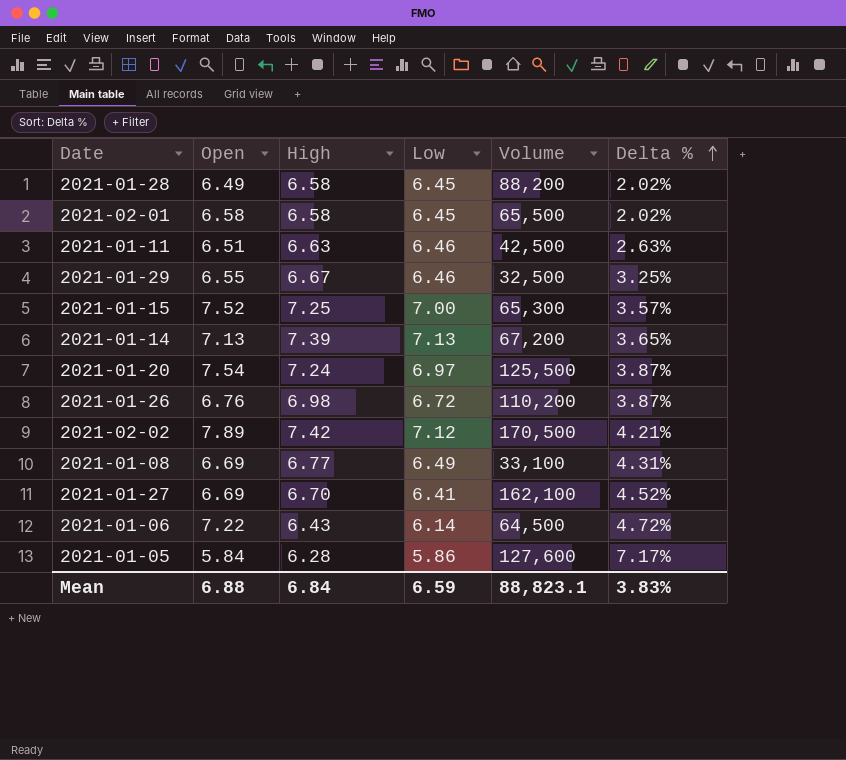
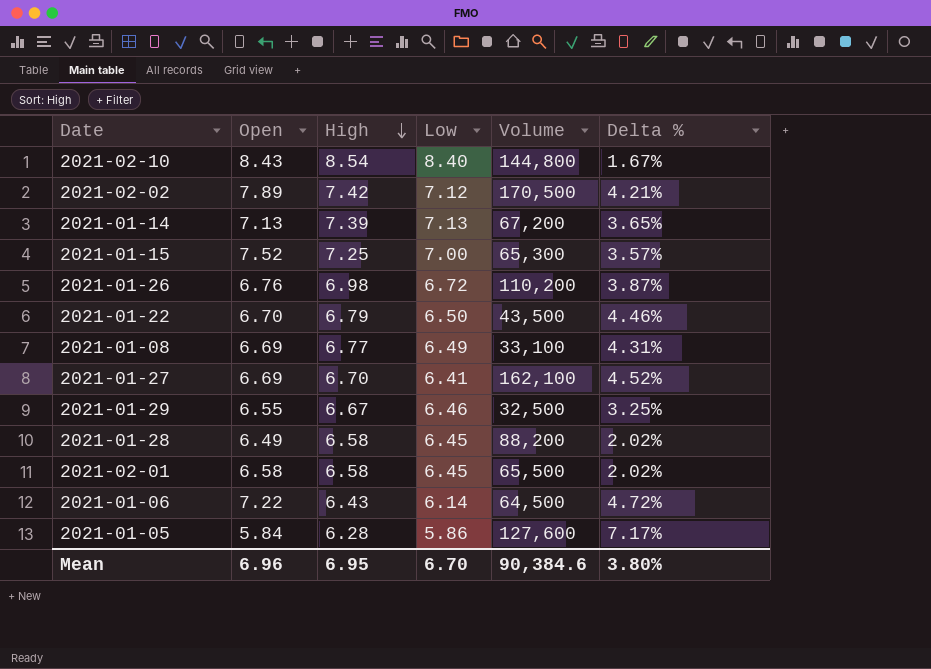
row order: Delta % ascending -> High descending
row 2021-01-11: 6.51 | 6.63 | 6.46 | 42,500 | 2.63% -> none
row 2021-01-20: 7.54 | 7.24 | 6.97 | 125,500 | 3.87% -> none
row 2021-02-10: none -> 8.43 | 8.54 | 8.40 | 144,800 | 1.67%
row 2021-01-22: none -> 6.70 | 6.79 | 6.50 | 43,500 | 4.46%
Mean | Open: 6.88 -> 6.96
Mean | High: 6.84 -> 6.95
Mean | Low: 6.59 -> 6.70
Mean | Volume: 88,823.1 -> 90,384.6
Mean | Delta %: 3.83% -> 3.80%

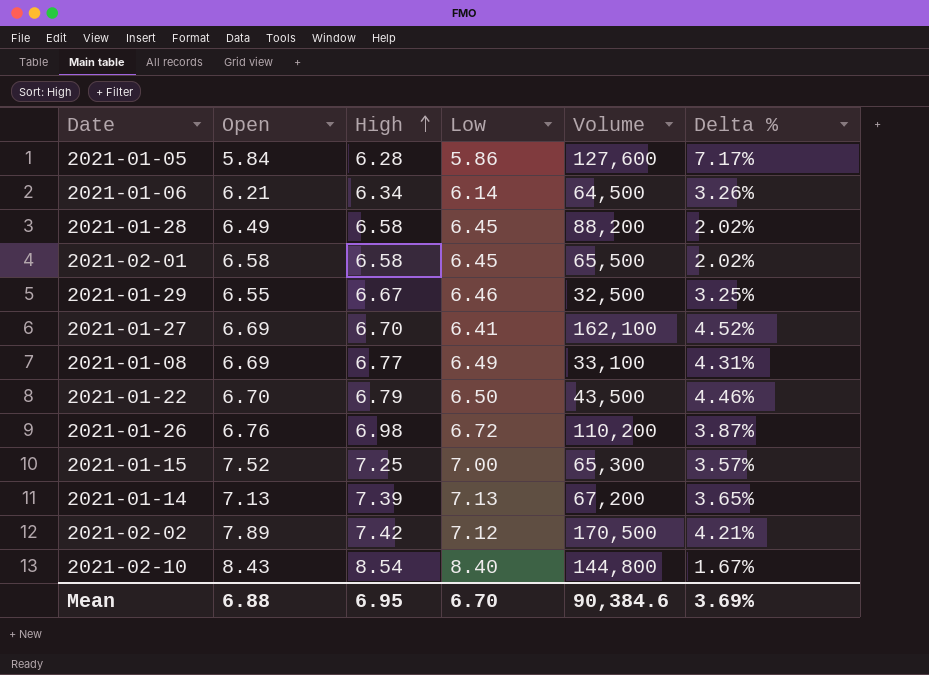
row order: High descending -> High ascending
2021-01-06 | Open: 7.22 -> 6.21
2021-01-06 | High: 6.43 -> 6.34
2021-01-06 | Delta %: 4.72% -> 3.26%
Mean | Open: 6.96 -> 6.88
Mean | Delta %: 3.80% -> 3.69%

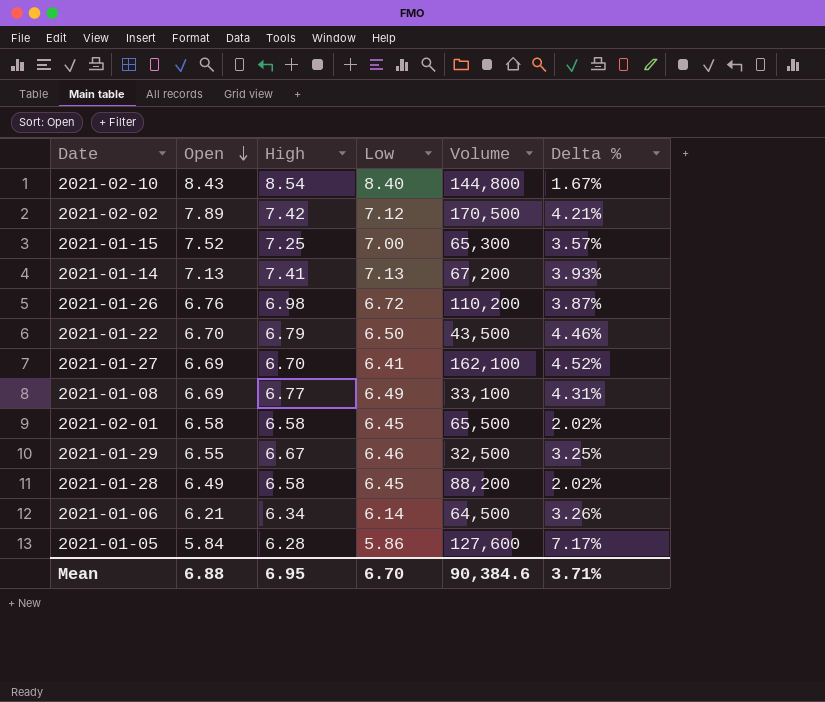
row order: High ascending -> Open descending
2021-01-14 | High: 7.39 -> 7.41
2021-01-14 | Delta %: 3.65% -> 3.93%
Mean | Delta %: 3.69% -> 3.71%

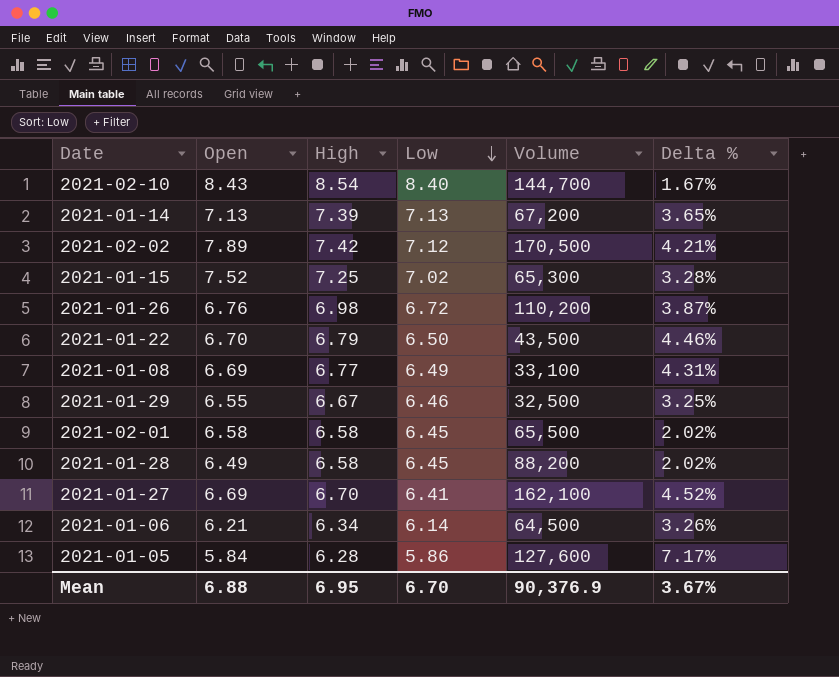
row order: Open descending -> Low descending
2021-02-10 | Volume: 144,800 -> 144,700
2021-01-14 | High: 7.41 -> 7.39
2021-01-14 | Delta %: 3.93% -> 3.65%
2021-01-15 | Low: 7.00 -> 7.02
2021-01-15 | Delta %: 3.57% -> 3.28%
Mean | Volume: 90,384.6 -> 90,376.9
Mean | Delta %: 3.71% -> 3.67%

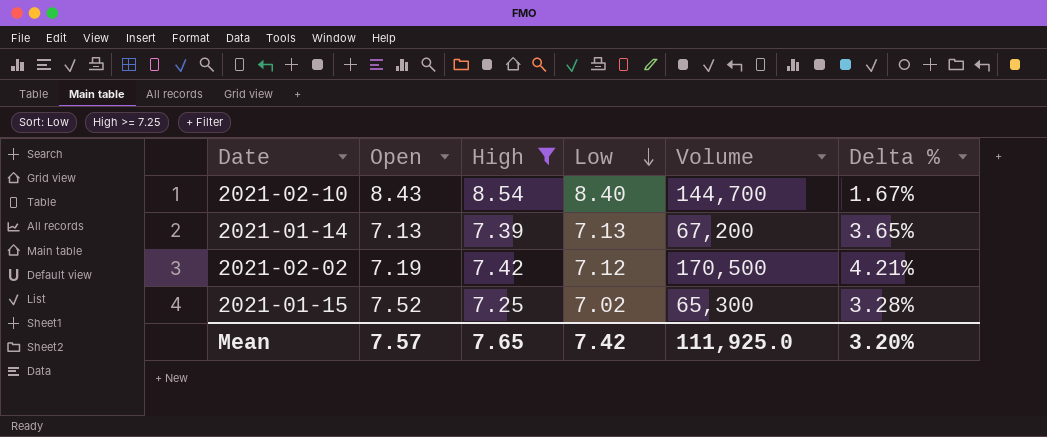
filter: none -> High >= 7.25
2021-02-02 | Open: 7.89 -> 7.19
Mean | Open: 6.88 -> 7.57
Mean | High: 6.95 -> 7.65
Mean | Low: 6.70 -> 7.42
Mean | Volume: 90,376.9 -> 111,925.0
Mean | Delta %: 3.67% -> 3.20%

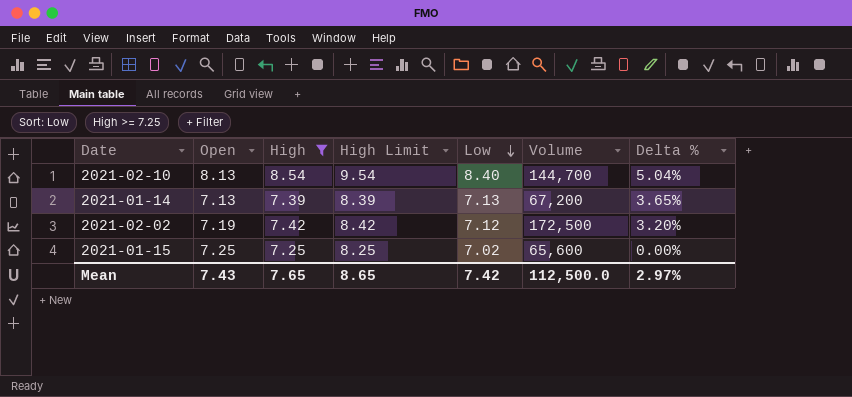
column High Limit | formula: none -> [High] + 1
column Delta % | formula: ([High] - [Low]) / [Low] -> ([High] - [Open]) / [Open]
2021-02-10 | Open: 8.43 -> 8.13
2021-02-02 | Volume: 170,500 -> 172,500
2021-01-15 | Open: 7.52 -> 7.25
2021-01-15 | Volume: 65,300 -> 65,600
Mean | Open: 7.57 -> 7.43
Mean | Volume: 111,925.0 -> 112,500.0
Mean | Delta %: 3.20% -> 2.97%

